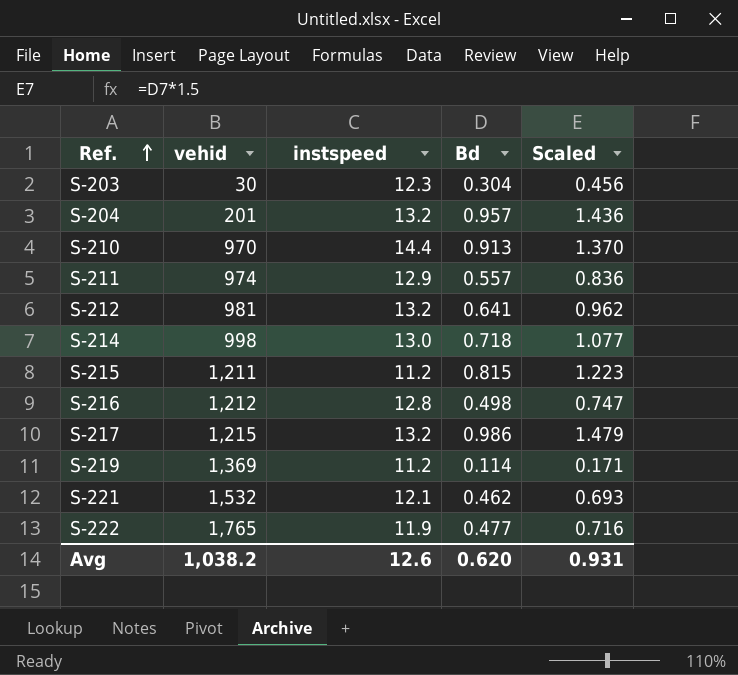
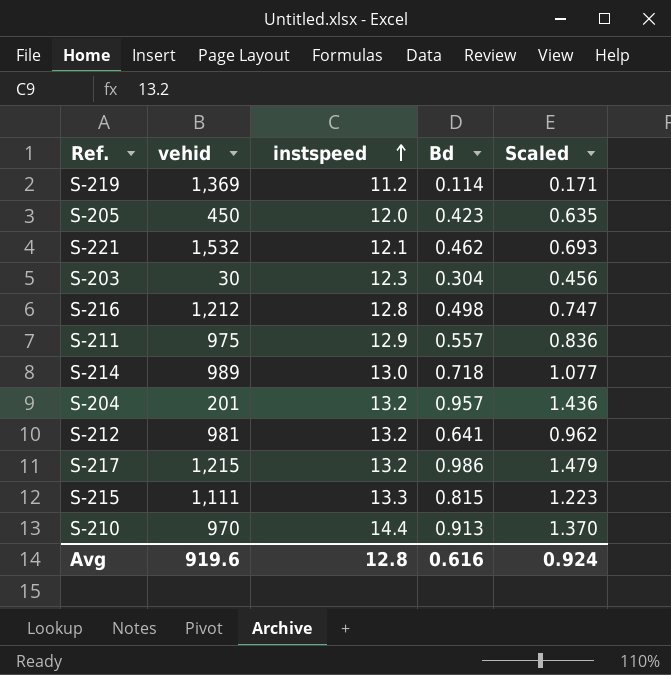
row order: Ref. ascending -> instspeed ascending
row S-222: 1,765 | 11.9 | 0.477 | 0.716 -> none
row S-205: none -> 450 | 12.0 | 0.423 | 0.635
S-211 | vehid: 974 -> 975
S-214 | vehid: 998 -> 989
S-215 | vehid: 1,211 -> 1,111
S-215 | instspeed: 11.2 -> 13.3
Avg | vehid: 1,038.2 -> 919.6
Avg | instspeed: 12.6 -> 12.8
Avg | Bd: 0.620 -> 0.616
Avg | Scaled: 0.931 -> 0.924

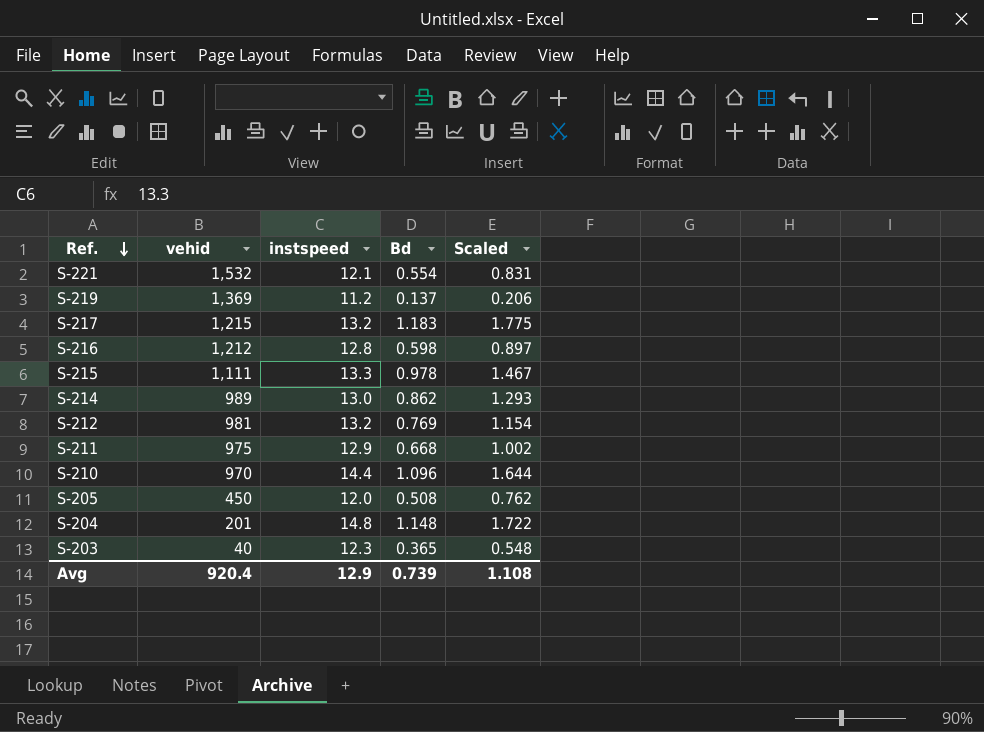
row order: instspeed ascending -> Ref. descending
S-221 | Bd: 0.462 -> 0.554
S-221 | Scaled: 0.693 -> 0.831
S-219 | Bd: 0.114 -> 0.137
S-219 | Scaled: 0.171 -> 0.206
S-217 | Bd: 0.986 -> 1.183
S-217 | Scaled: 1.479 -> 1.775
S-216 | Bd: 0.498 -> 0.598
S-216 | Scaled: 0.747 -> 0.897
S-215 | Bd: 0.815 -> 0.978
S-215 | Scaled: 1.223 -> 1.467
S-214 | Bd: 0.718 -> 0.862
S-214 | Scaled: 1.077 -> 1.293
S-212 | Bd: 0.641 -> 0.769
S-212 | Scaled: 0.962 -> 1.154
S-211 | Bd: 0.557 -> 0.668
S-211 | Scaled: 0.836 -> 1.002
S-210 | Bd: 0.913 -> 1.096
S-210 | Scaled: 1.370 -> 1.644
S-205 | Bd: 0.423 -> 0.508
S-205 | Scaled: 0.635 -> 0.762
S-204 | instspeed: 13.2 -> 14.8
S-204 | Bd: 0.957 -> 1.148
S-204 | Scaled: 1.436 -> 1.722
S-203 | vehid: 30 -> 40
S-203 | Bd: 0.304 -> 0.365
S-203 | Scaled: 0.456 -> 0.548
Avg | vehid: 919.6 -> 920.4
Avg | instspeed: 12.8 -> 12.9
Avg | Bd: 0.616 -> 0.739
Avg | Scaled: 0.924 -> 1.108

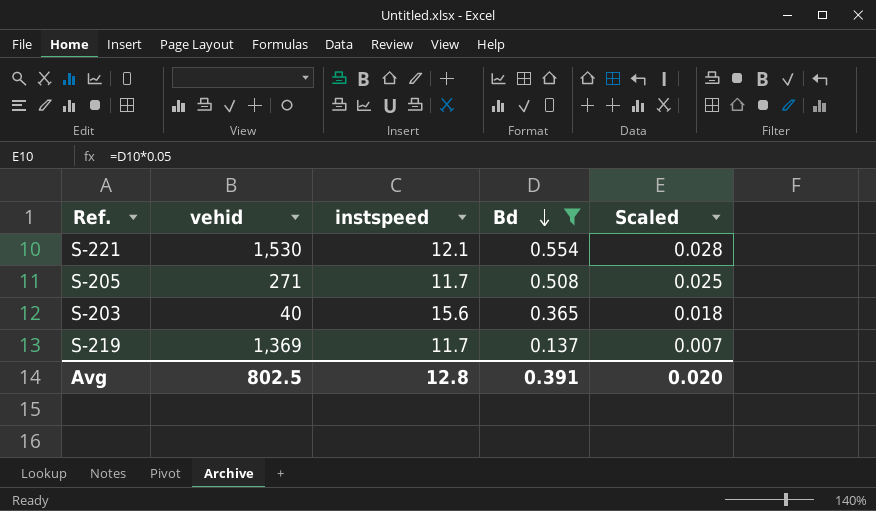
filter: none -> Bd <= 0.554
row order: Ref. descending -> Bd descending
column Scaled | formula: [Bd] * 1.5 -> [Bd] * 0.05
S-221 | vehid: 1,532 -> 1,530
S-205 | vehid: 450 -> 271
S-205 | instspeed: 12.0 -> 11.7
S-203 | instspeed: 12.3 -> 15.6
S-219 | instspeed: 11.2 -> 11.7
Avg | vehid: 920.4 -> 802.5
Avg | instspeed: 12.9 -> 12.8
Avg | Bd: 0.739 -> 0.391
Avg | Scaled: 1.108 -> 0.020

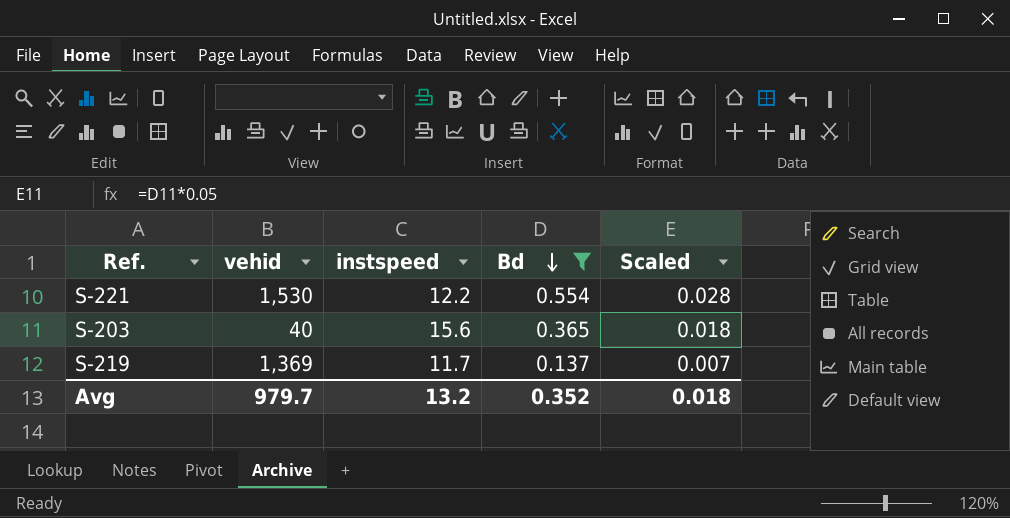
row S-205: 271 | 11.7 | 0.508 | 0.025 -> none
S-221 | instspeed: 12.1 -> 12.2
Avg | vehid: 802.5 -> 979.7
Avg | instspeed: 12.8 -> 13.2
Avg | Bd: 0.391 -> 0.352
Avg | Scaled: 0.020 -> 0.018

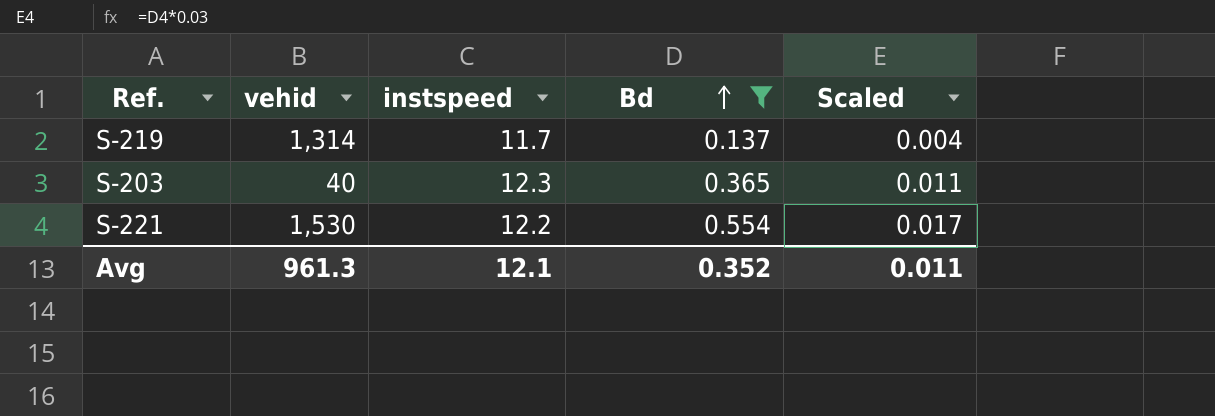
row order: Bd descending -> Bd ascending
column Scaled | formula: [Bd] * 0.05 -> [Bd] * 0.03
S-219 | vehid: 1,369 -> 1,314
S-203 | instspeed: 15.6 -> 12.3
Avg | vehid: 979.7 -> 961.3
Avg | instspeed: 13.2 -> 12.1
Avg | Scaled: 0.018 -> 0.011

